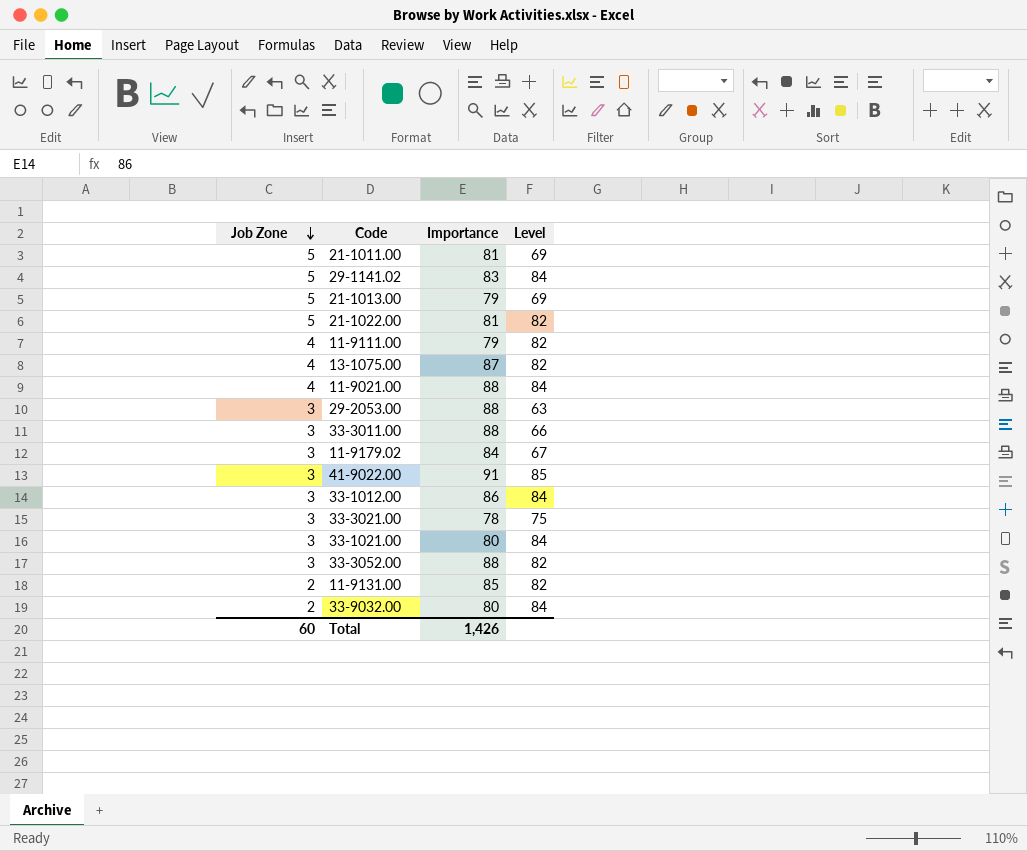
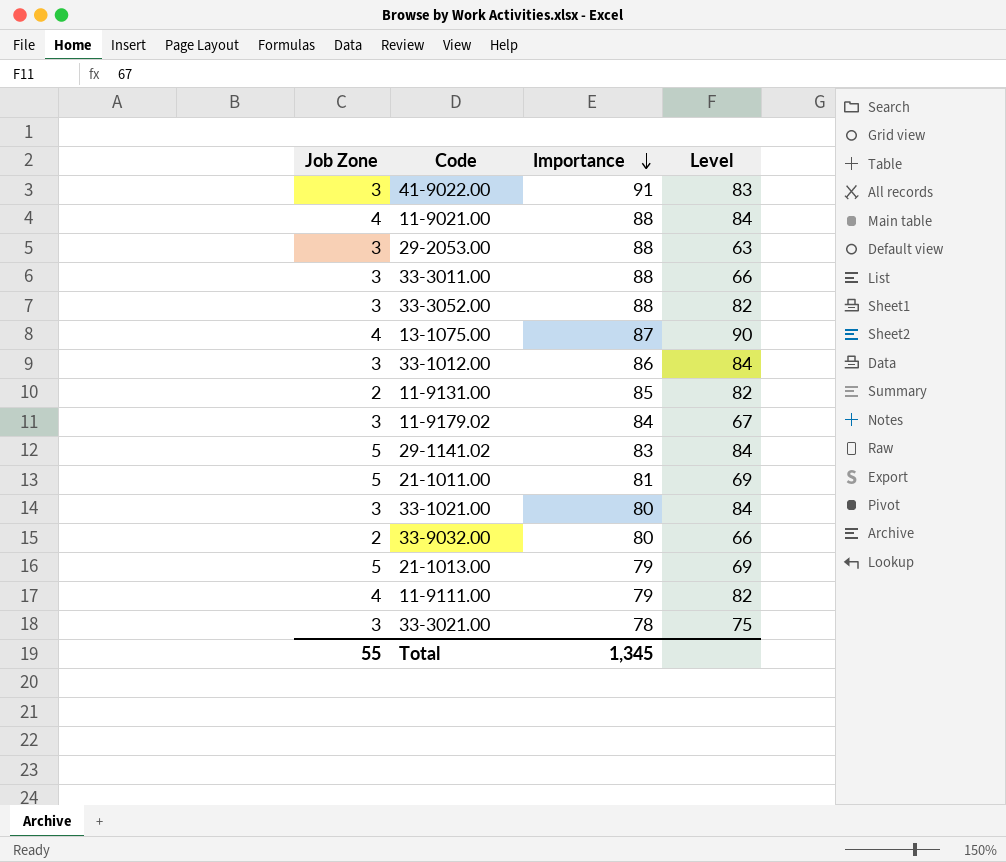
row order: Job Zone descending -> Importance descending
row 21-1022.00: 5 | 81 | 82 -> none
41-9022.00 | Level: 85 -> 83
13-1075.00 | Level: 82 -> 90
33-9032.00 | Level: 84 -> 66
Total | Job Zone: 60 -> 55
Total | Importance: 1,426 -> 1,345

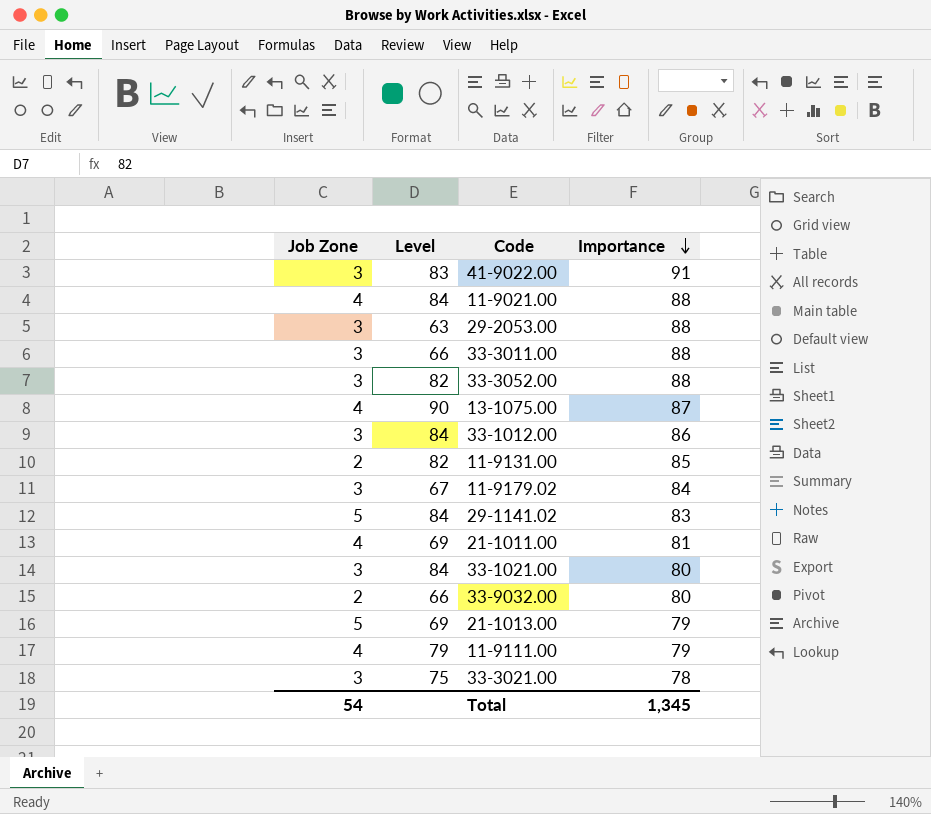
column Level | position: 4 -> 2
21-1011.00 | Job Zone: 5 -> 4
11-9111.00 | Level: 82 -> 79
Total | Job Zone: 55 -> 54

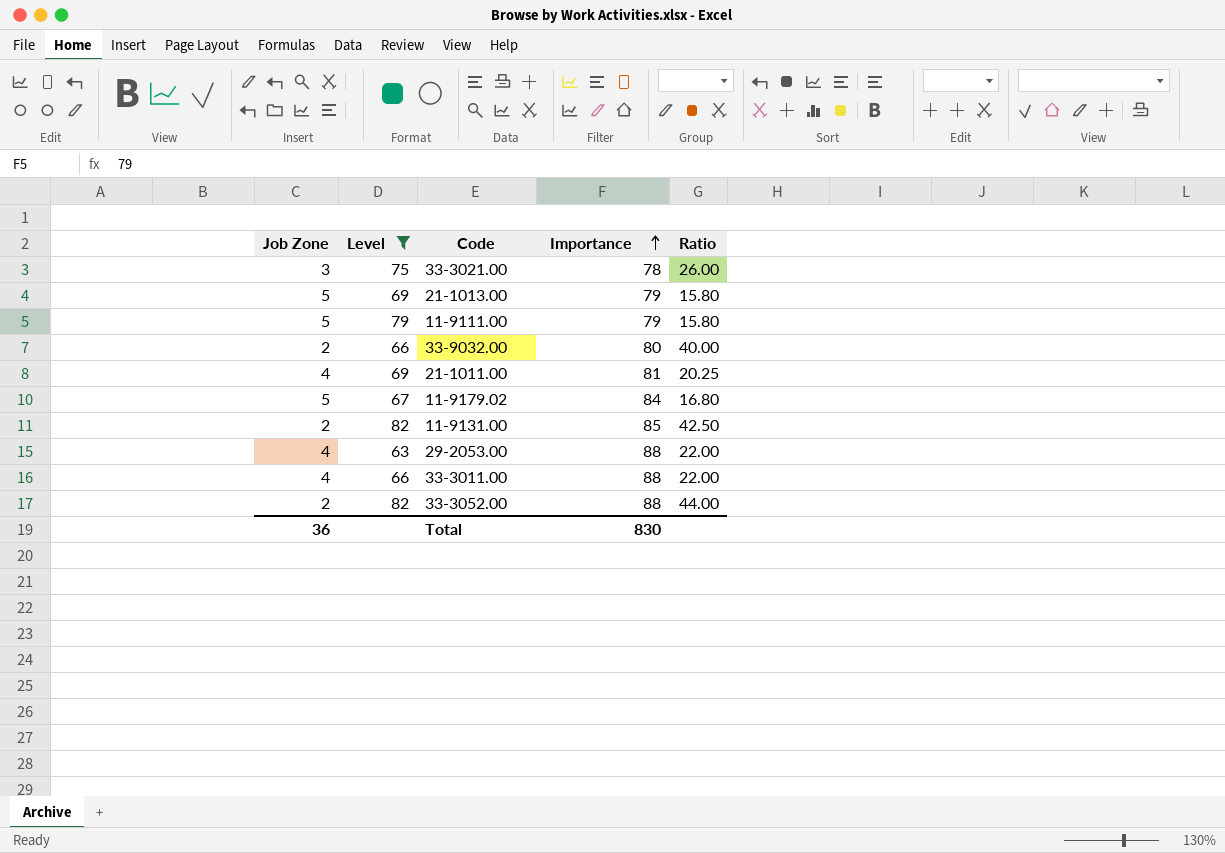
filter: none -> Level <= 82
row order: Importance descending -> Importance ascending
column Ratio | formula: none -> [Importance] / [Job Zone]
11-9111.00 | Job Zone: 4 -> 5
11-9179.02 | Job Zone: 3 -> 5
29-2053.00 | Job Zone: 3 -> 4
33-3011.00 | Job Zone: 3 -> 4
33-3052.00 | Job Zone: 3 -> 2
Total | Job Zone: 54 -> 36
Total | Importance: 1,345 -> 830

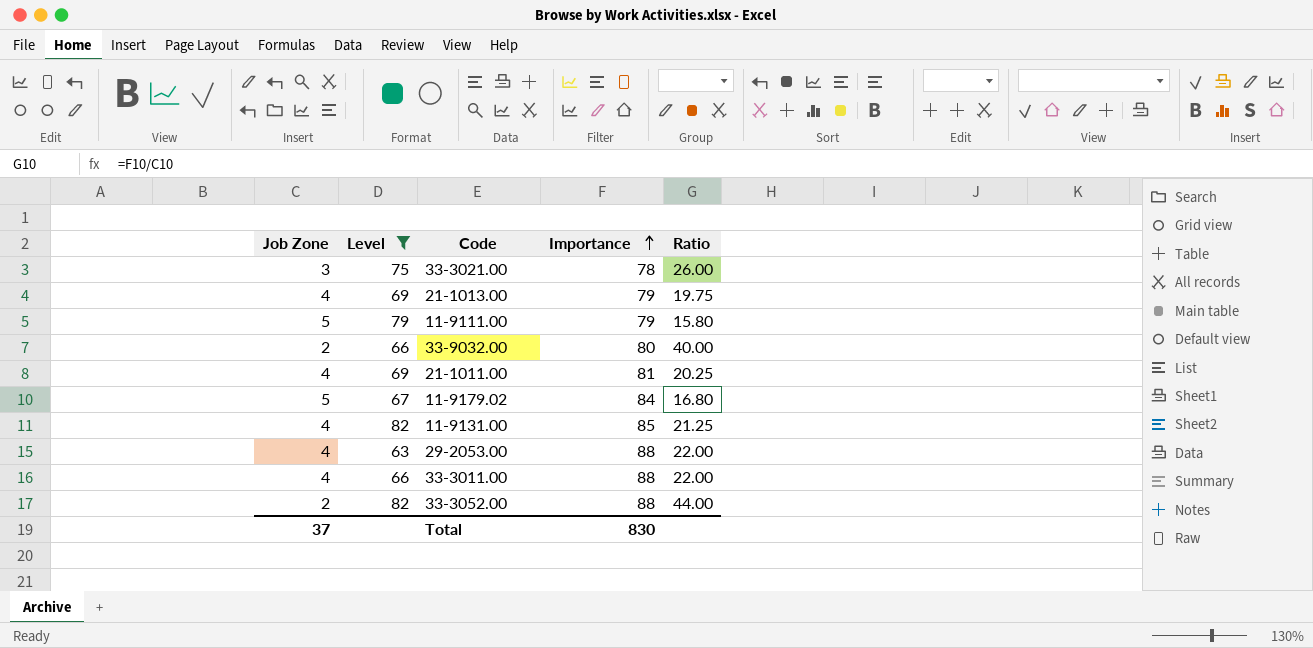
21-1013.00 | Job Zone: 5 -> 4
21-1013.00 | Ratio: 15.80 -> 19.75
11-9131.00 | Job Zone: 2 -> 4
11-9131.00 | Ratio: 42.50 -> 21.25
Total | Job Zone: 36 -> 37

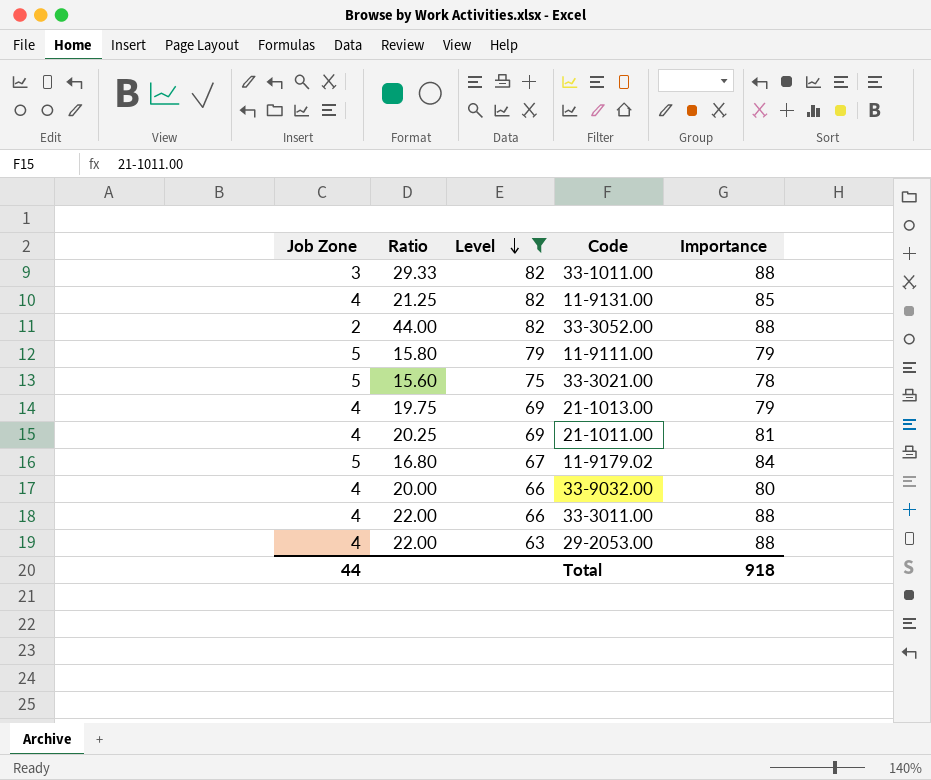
row order: Importance ascending -> Level descending
column Ratio | position: 5 -> 2
row 33-1011.00: none -> 3 | 29.33 | 82 | 88
33-3021.00 | Job Zone: 3 -> 5
33-3021.00 | Ratio: 26.00 -> 15.60
33-9032.00 | Job Zone: 2 -> 4
33-9032.00 | Ratio: 40.00 -> 20.00
Total | Job Zone: 37 -> 44
Total | Importance: 830 -> 918

